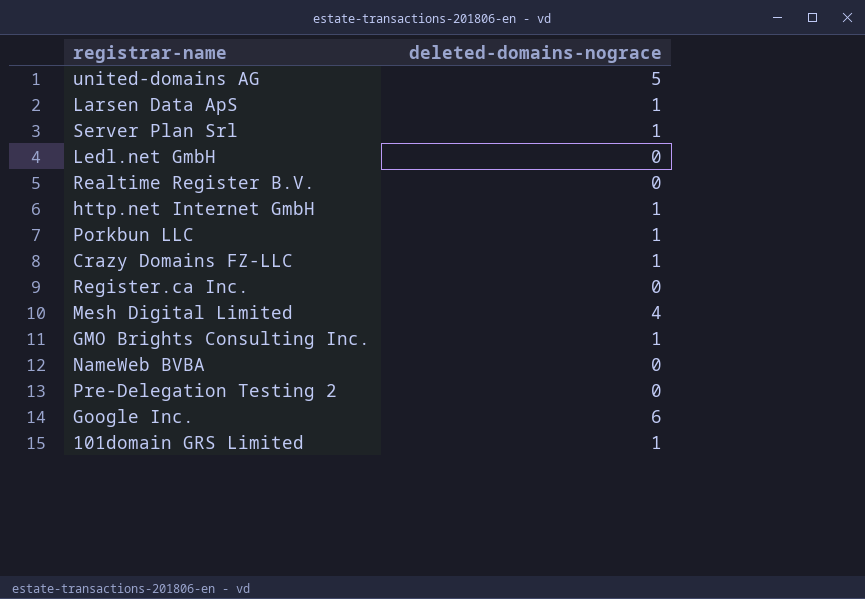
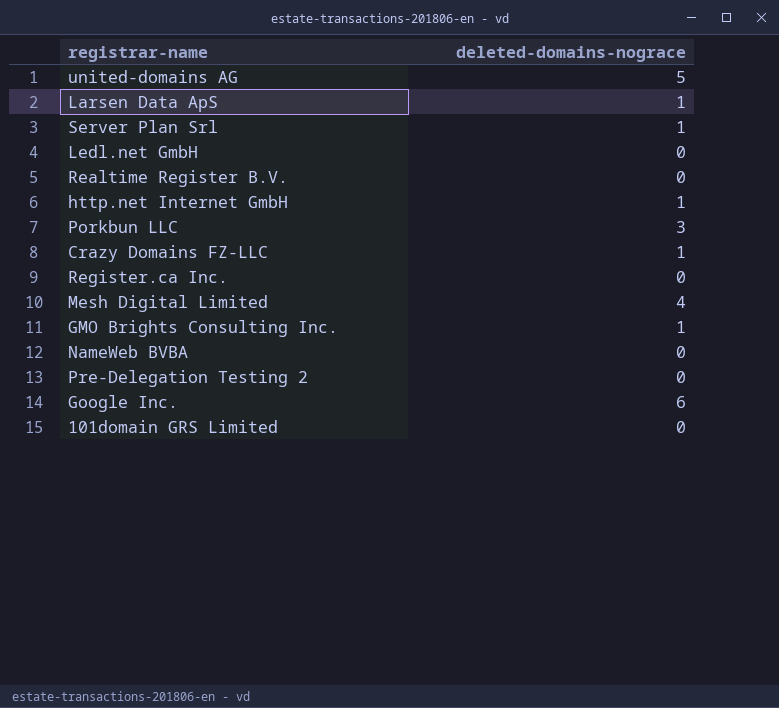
Porkbun LLC | deleted-domains-nograce: 1 -> 3
101domain GRS Limited | deleted-domains-nograce: 1 -> 0

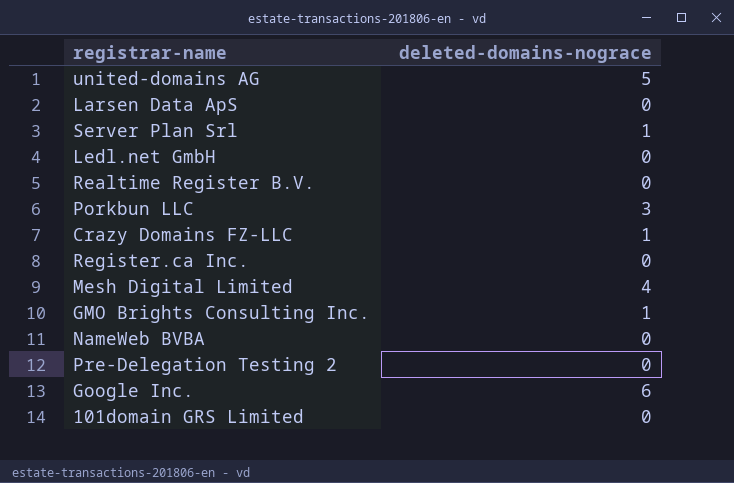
row http.net Internet GmbH: 1 -> none
Larsen Data ApS | deleted-domains-nograce: 1 -> 0

